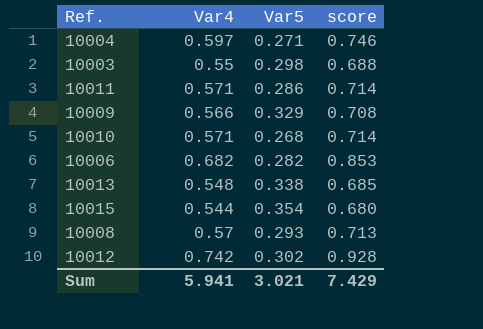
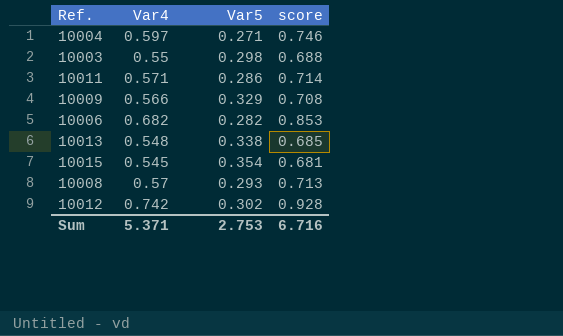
row 10010: 0.571 | 0.268 | 0.714 -> none
10015 | Var4: 0.544 -> 0.545
10015 | score: 0.680 -> 0.681
Sum | Var4: 5.941 -> 5.371
Sum | Var5: 3.021 -> 2.753
Sum | score: 7.429 -> 6.716

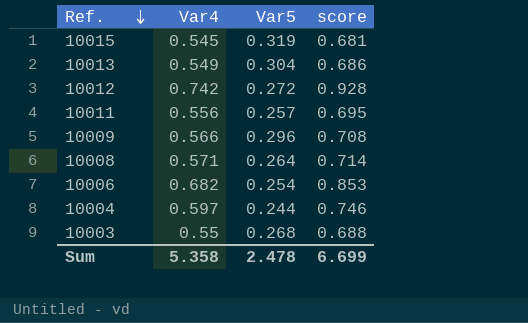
row order: none -> Ref. descending
10015 | Var5: 0.354 -> 0.319
10013 | Var4: 0.548 -> 0.549
10013 | Var5: 0.338 -> 0.304
10013 | score: 0.685 -> 0.686
10012 | Var5: 0.302 -> 0.272
10011 | Var4: 0.571 -> 0.556
10011 | Var5: 0.286 -> 0.257
10011 | score: 0.714 -> 0.695
10009 | Var5: 0.329 -> 0.296
10008 | Var4: 0.57 -> 0.571
10008 | Var5: 0.293 -> 0.264
10008 | score: 0.713 -> 0.714
10006 | Var5: 0.282 -> 0.254
10004 | Var5: 0.271 -> 0.244
10003 | Var5: 0.298 -> 0.268
Sum | Var4: 5.371 -> 5.358
Sum | Var5: 2.753 -> 2.478
Sum | score: 6.716 -> 6.699

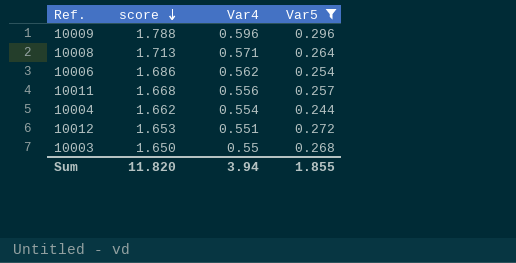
filter: none -> Var5 <= 0.296
row order: Ref. descending -> score descending
column score | formula: [Var4] * 1.25 -> [Var4] * 3
column score | position: 4 -> 2
10009 | Var4: 0.566 -> 0.596
10006 | Var4: 0.682 -> 0.562
10004 | Var4: 0.597 -> 0.554
10012 | Var4: 0.742 -> 0.551
Sum | score: 6.699 -> 11.820
Sum | Var4: 5.358 -> 3.94
Sum | Var5: 2.478 -> 1.855

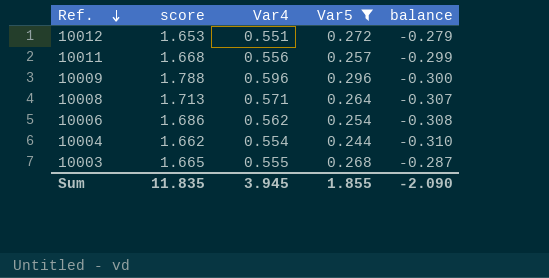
row order: score descending -> Ref. descending
column balance | formula: none -> [Var5] - [Var4]
10003 | score: 1.650 -> 1.665
10003 | Var4: 0.55 -> 0.555
Sum | score: 11.820 -> 11.835
Sum | Var4: 3.94 -> 3.945

